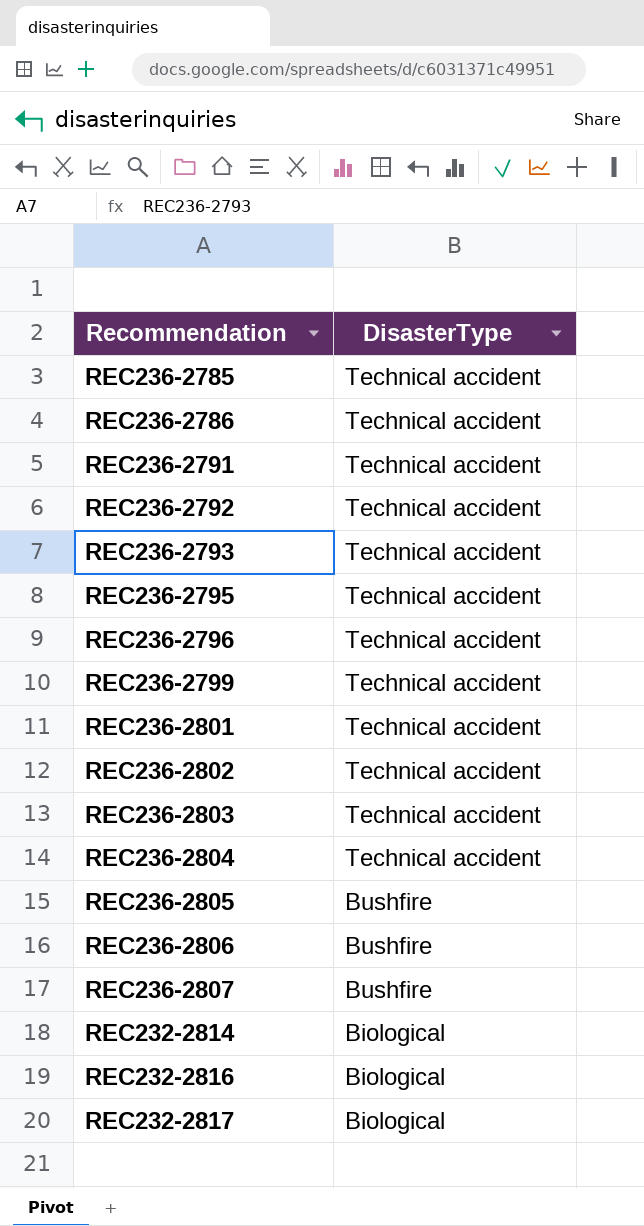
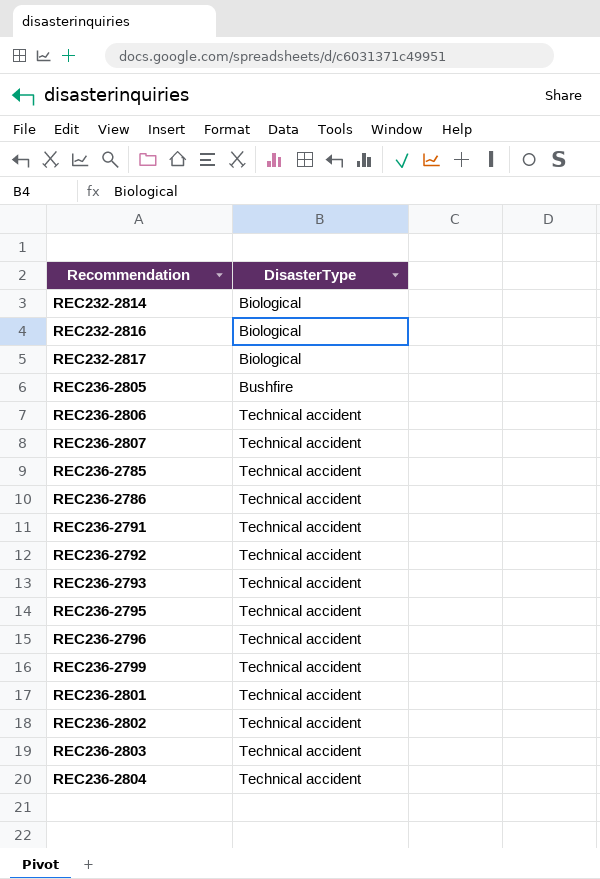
row order: DisasterType descending -> DisasterType ascending
REC236-2806 | DisasterType: Bushfire -> Technical accident
REC236-2807 | DisasterType: Bushfire -> Technical accident

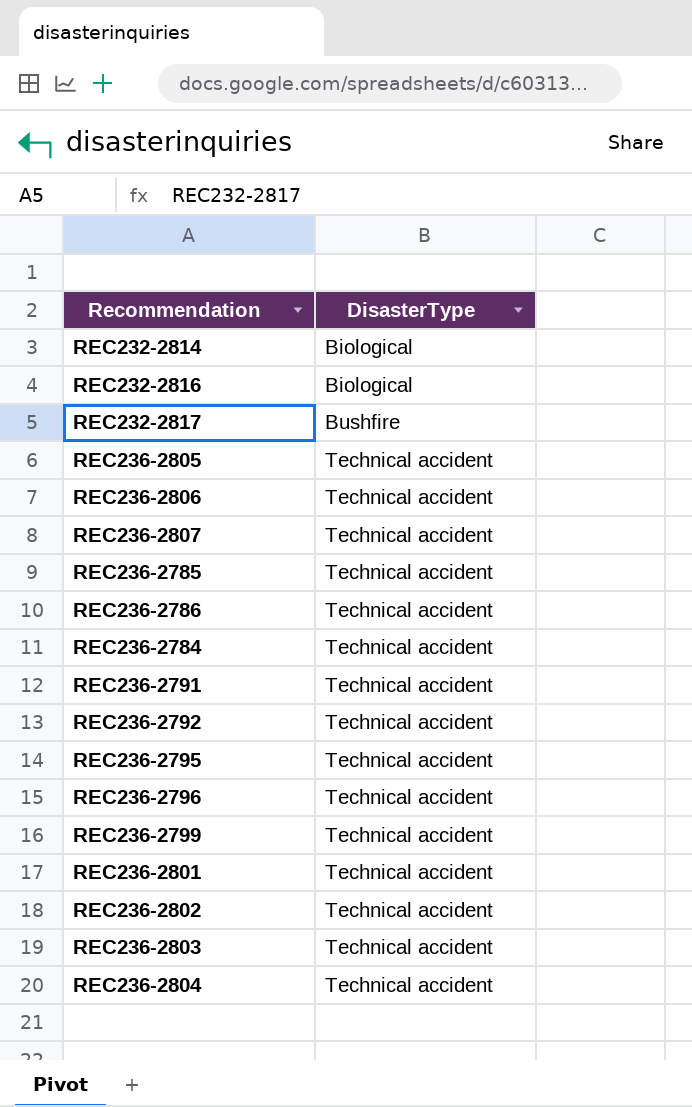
row REC236-2793: Technical accident -> none
REC232-2817 | DisasterType: Biological -> Bushfire
REC236-2805 | DisasterType: Bushfire -> Technical accident
row REC236-2784: none -> Technical accident

